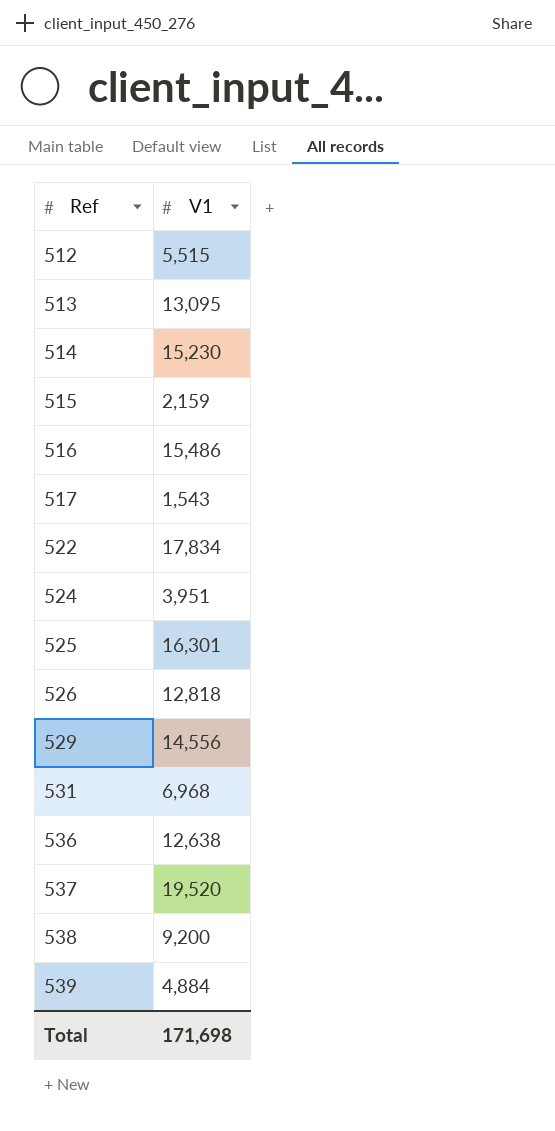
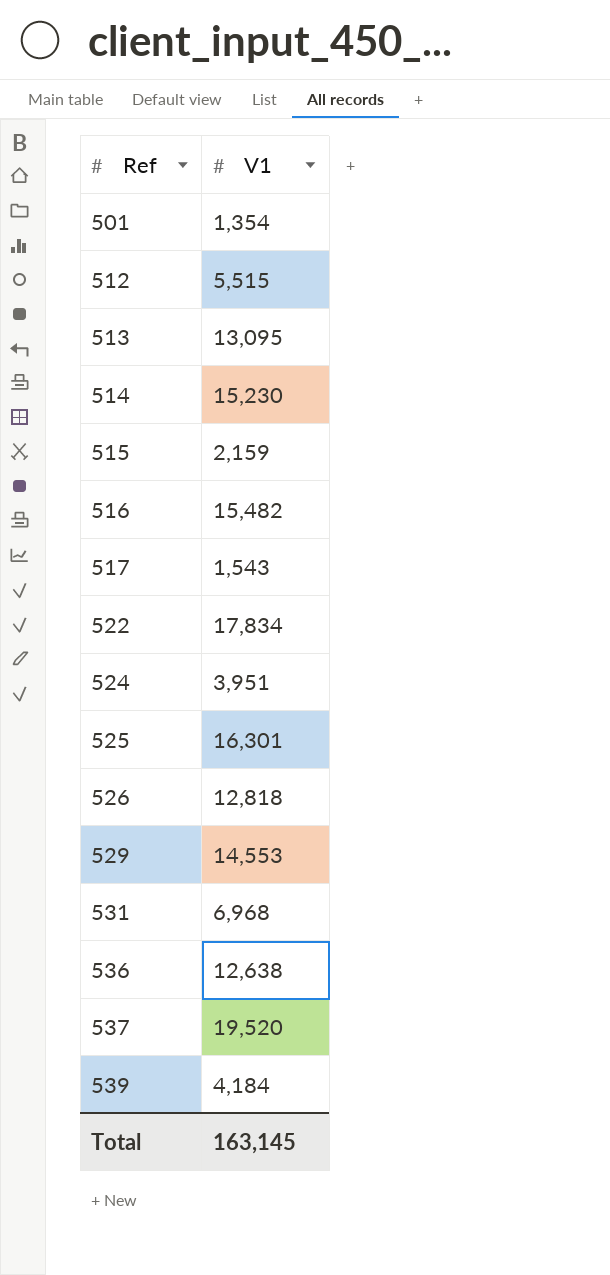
row 538: 9,200 -> none
row 501: none -> 1,354
516 | V1: 15,486 -> 15,482
529 | V1: 14,556 -> 14,553
539 | V1: 4,884 -> 4,184
Total | V1: 171,698 -> 163,145

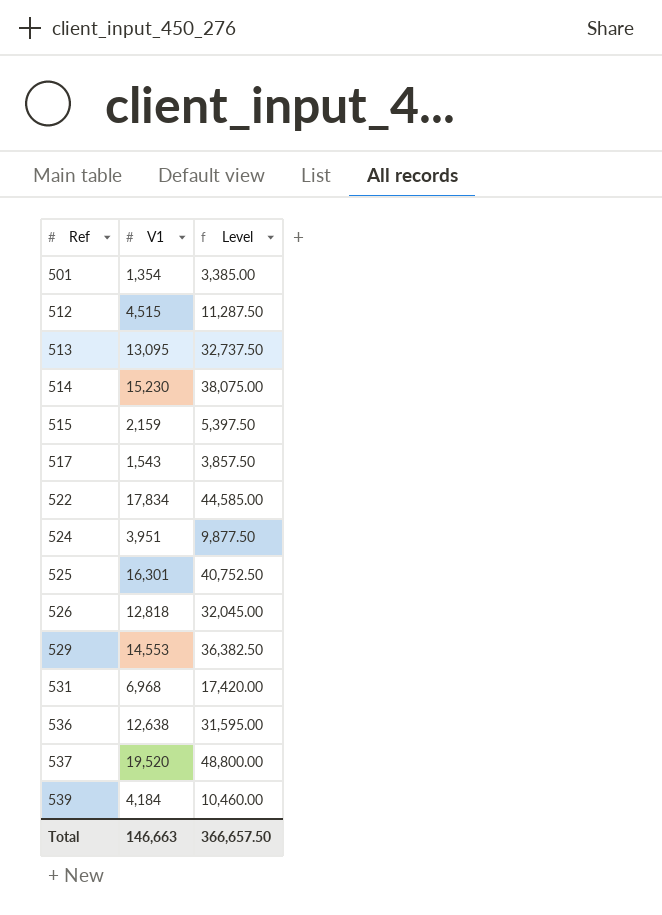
column Level | formula: none -> [V1] * 2.5
row 516: 15,482 -> none
512 | V1: 5,515 -> 4,515
Total | V1: 163,145 -> 146,663

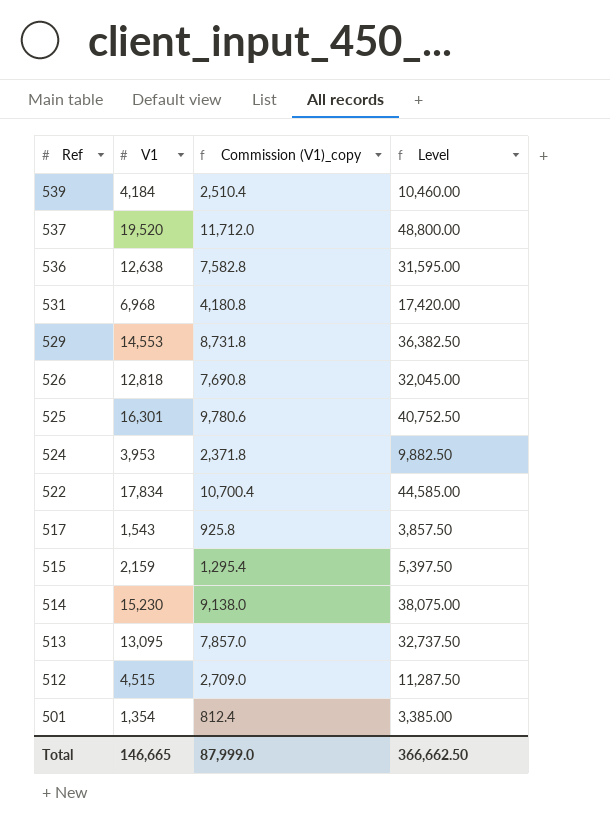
row order: Ref ascending -> Ref descending
column Commission (V1)_copy | formula: none -> [V1] * 0.6
524 | V1: 3,951 -> 3,953
524 | Level: 9,877.50 -> 9,882.50
Total | V1: 146,663 -> 146,665
Total | Level: 366,657.50 -> 366,662.50

